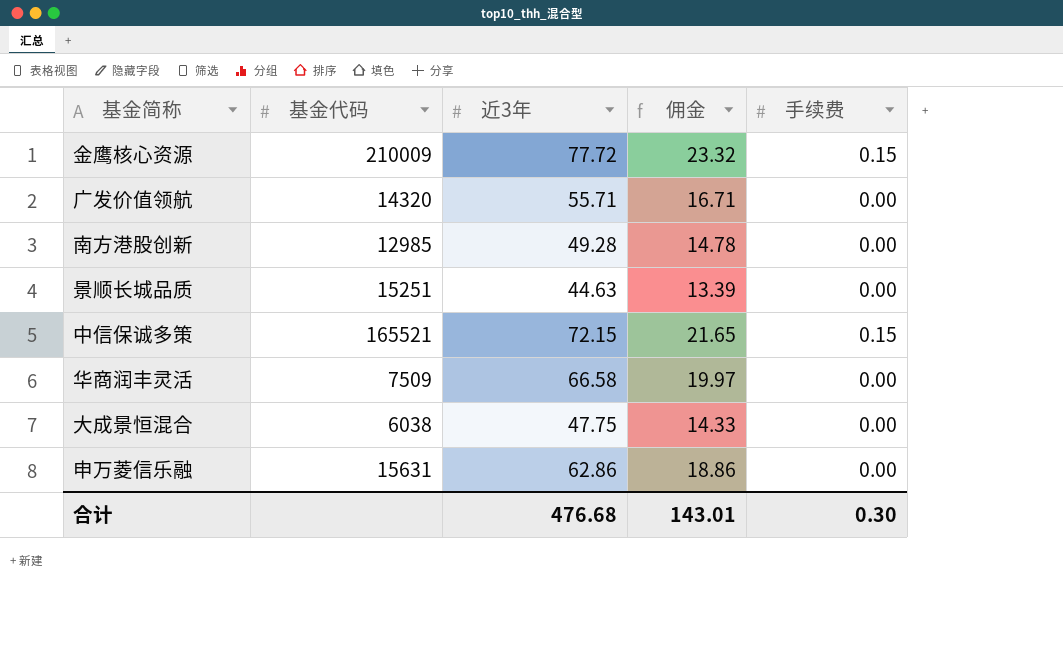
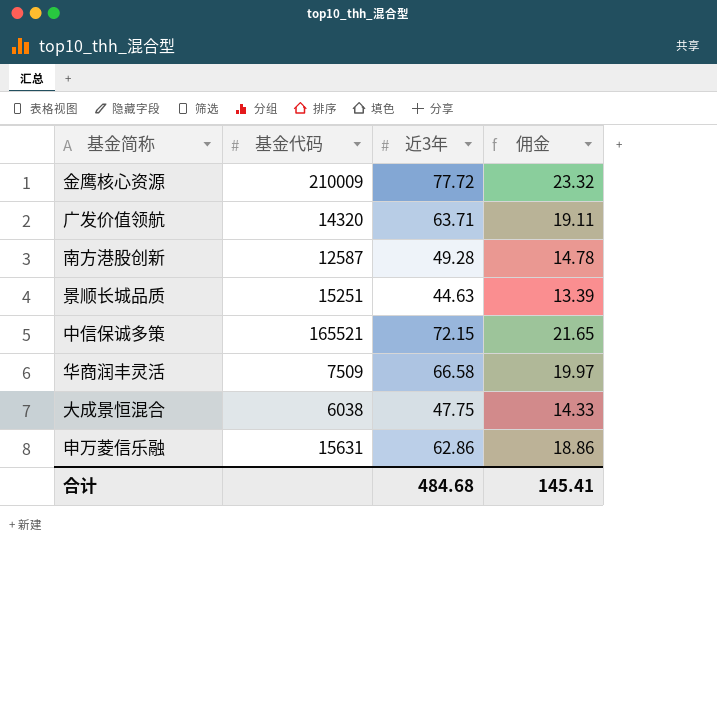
column 手续费 | position: 5 -> none
广发价值领航 | 近3年: 55.71 -> 63.71
广发价值领航 | 佣金: 16.71 -> 19.11
南方港股创新 | 基金代码: 12985 -> 12587
合计 | 近3年: 476.68 -> 484.68
合计 | 佣金: 143.01 -> 145.41

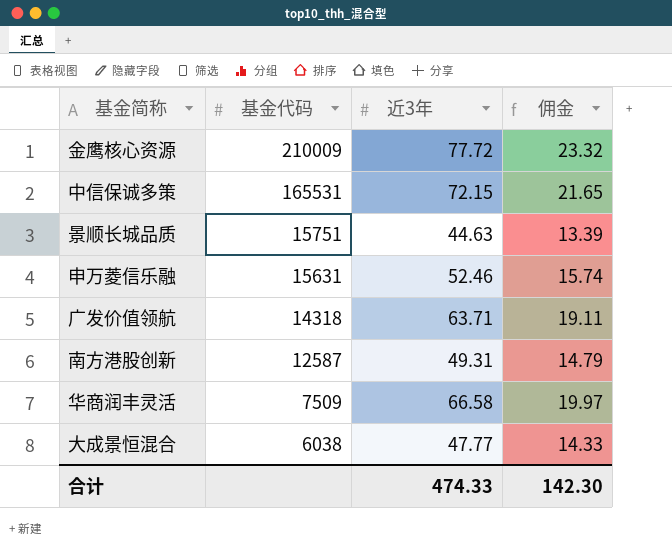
row order: none -> 基金代码 descending
中信保诚多策 | 基金代码: 165521 -> 165531
景顺长城品质 | 基金代码: 15251 -> 15751
申万菱信乐融 | 近3年: 62.86 -> 52.46
申万菱信乐融 | 佣金: 18.86 -> 15.74
广发价值领航 | 基金代码: 14320 -> 14318
南方港股创新 | 近3年: 49.28 -> 49.31
南方港股创新 | 佣金: 14.78 -> 14.79
大成景恒混合 | 近3年: 47.75 -> 47.77
合计 | 近3年: 484.68 -> 474.33
合计 | 佣金: 145.41 -> 142.30

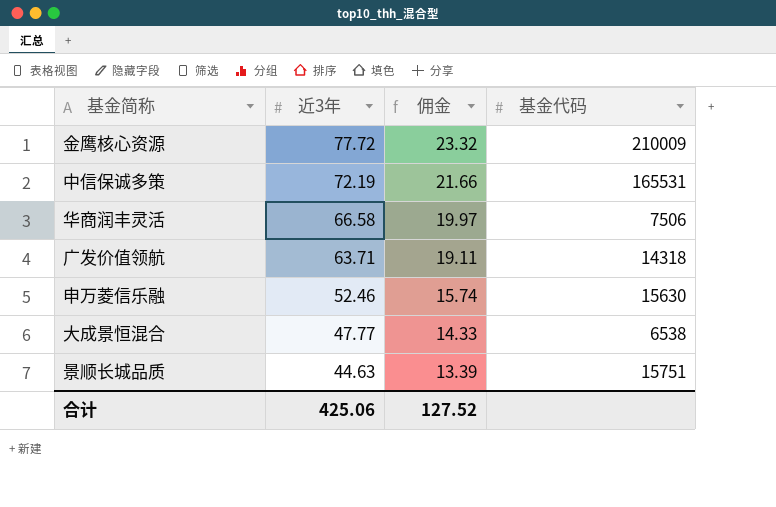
row order: 基金代码 descending -> 近3年 descending
column 基金代码 | position: 2 -> 4
row 南方港股创新: 12587 | 49.31 | 14.79 -> none
中信保诚多策 | 近3年: 72.15 -> 72.19
中信保诚多策 | 佣金: 21.65 -> 21.66
华商润丰灵活 | 基金代码: 7509 -> 7506
申万菱信乐融 | 基金代码: 15631 -> 15630
大成景恒混合 | 基金代码: 6038 -> 6538
合计 | 近3年: 474.33 -> 425.06
合计 | 佣金: 142.30 -> 127.52

